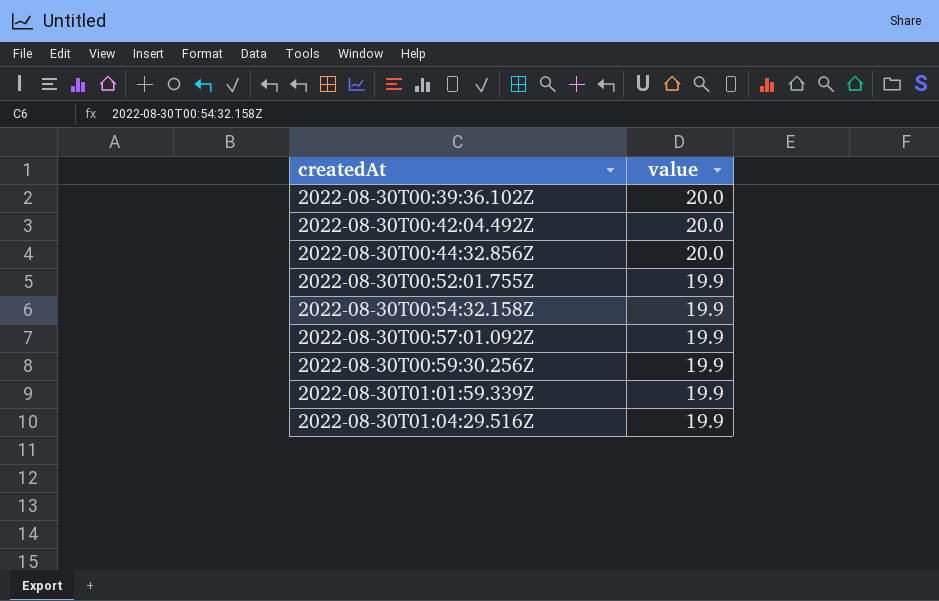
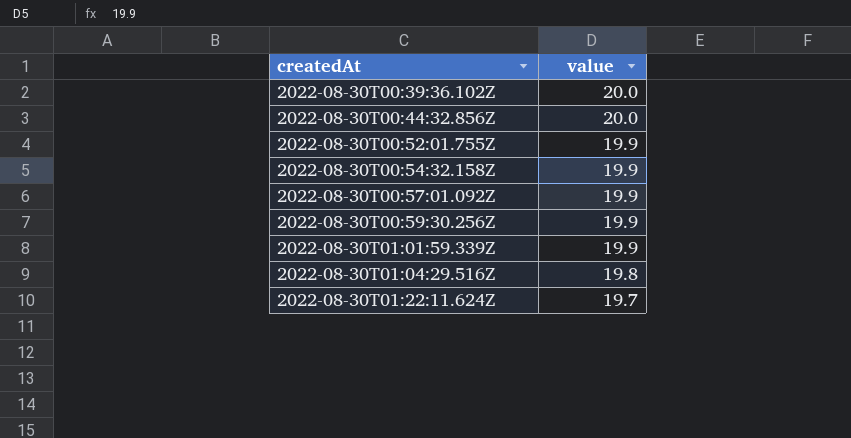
row 2022-08-30T00:42:04.492Z: 20.0 -> none
2022-08-30T01:04:29.516Z | value: 19.9 -> 19.8
row 2022-08-30T01:22:11.624Z: none -> 19.7

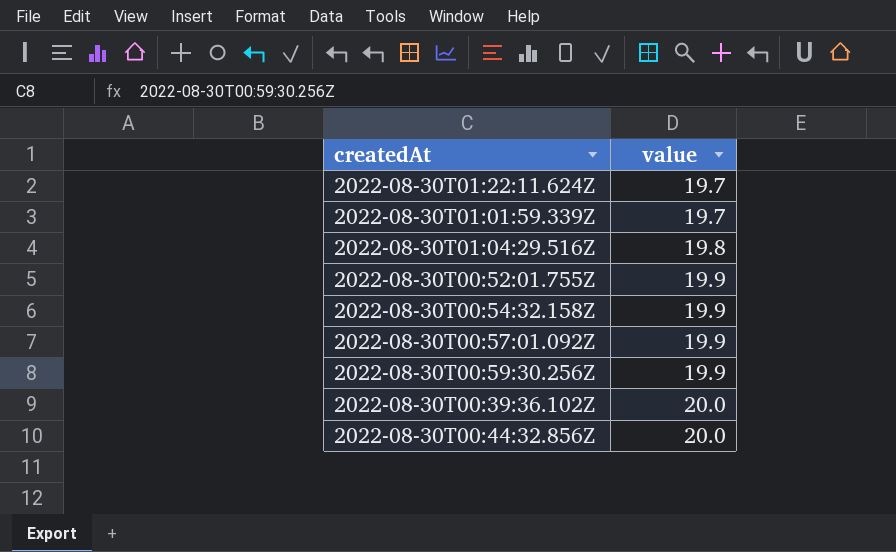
row order: createdAt ascending -> value ascending
2022-08-30T01:01:59.339Z | value: 19.9 -> 19.7

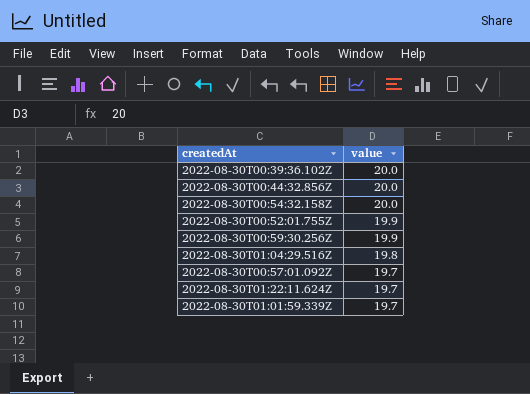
row order: value ascending -> value descending
2022-08-30T00:54:32.158Z | value: 19.9 -> 20.0
2022-08-30T00:57:01.092Z | value: 19.9 -> 19.7

